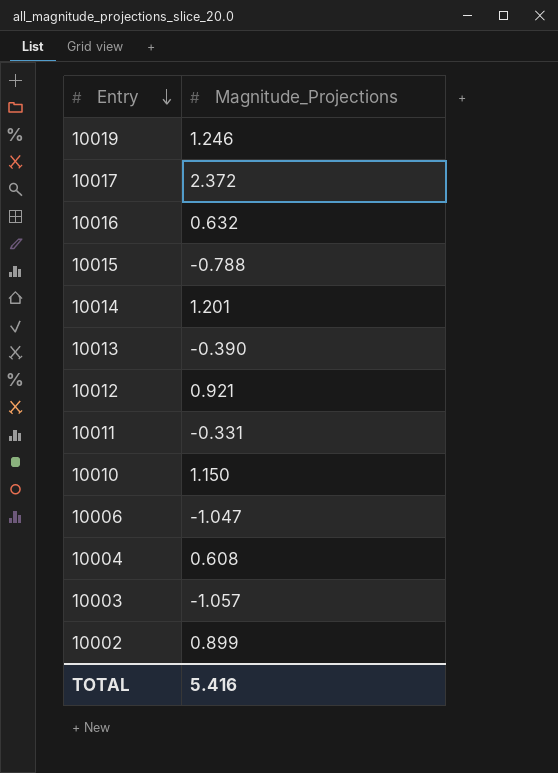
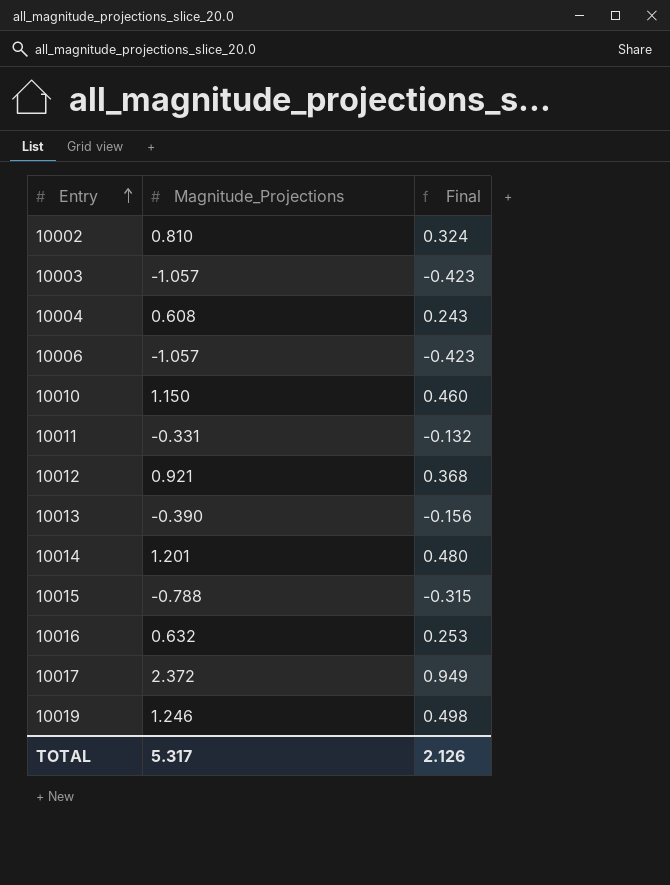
row order: Entry descending -> Entry ascending
column Final | formula: none -> [Magnitude_Projections] * 0.4
10002 | Magnitude_Projections: 0.899 -> 0.810
10006 | Magnitude_Projections: -1.047 -> -1.057
TOTAL | Magnitude_Projections: 5.416 -> 5.317

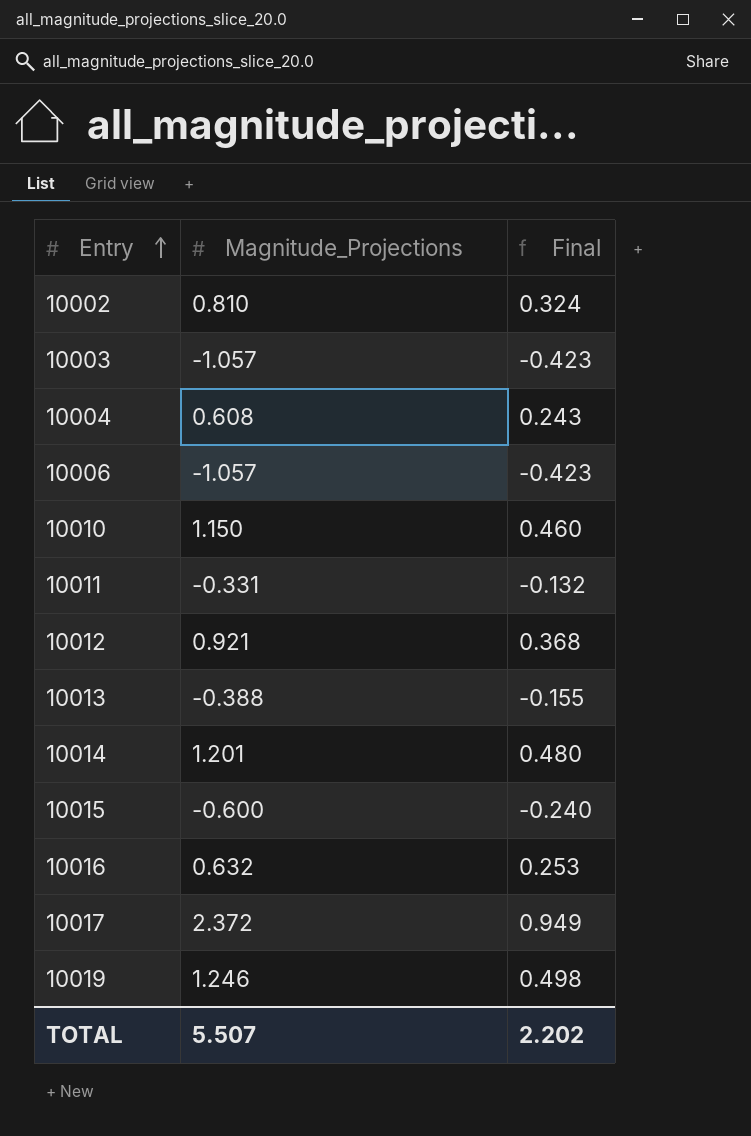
10013 | Magnitude_Projections: -0.390 -> -0.388
10013 | Final: -0.156 -> -0.155
10015 | Magnitude_Projections: -0.788 -> -0.600
10015 | Final: -0.315 -> -0.240
TOTAL | Magnitude_Projections: 5.317 -> 5.507
TOTAL | Final: 2.126 -> 2.202

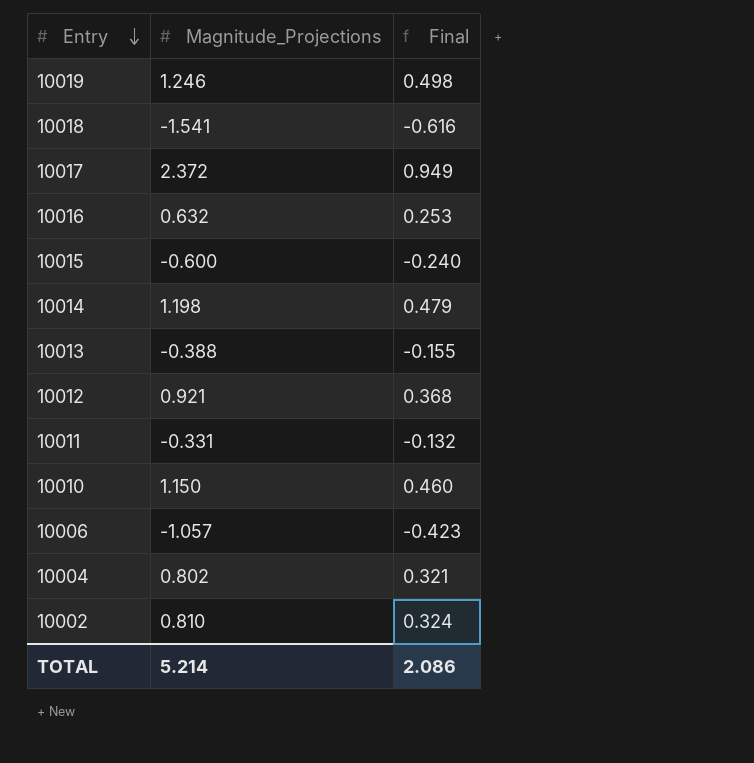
row order: Entry ascending -> Entry descending
row 10003: -1.057 | -0.423 -> none
row 10018: none -> -1.541 | -0.616
10014 | Magnitude_Projections: 1.201 -> 1.198
10014 | Final: 0.480 -> 0.479
10004 | Magnitude_Projections: 0.608 -> 0.802
10004 | Final: 0.243 -> 0.321
TOTAL | Magnitude_Projections: 5.507 -> 5.214
TOTAL | Final: 2.202 -> 2.086

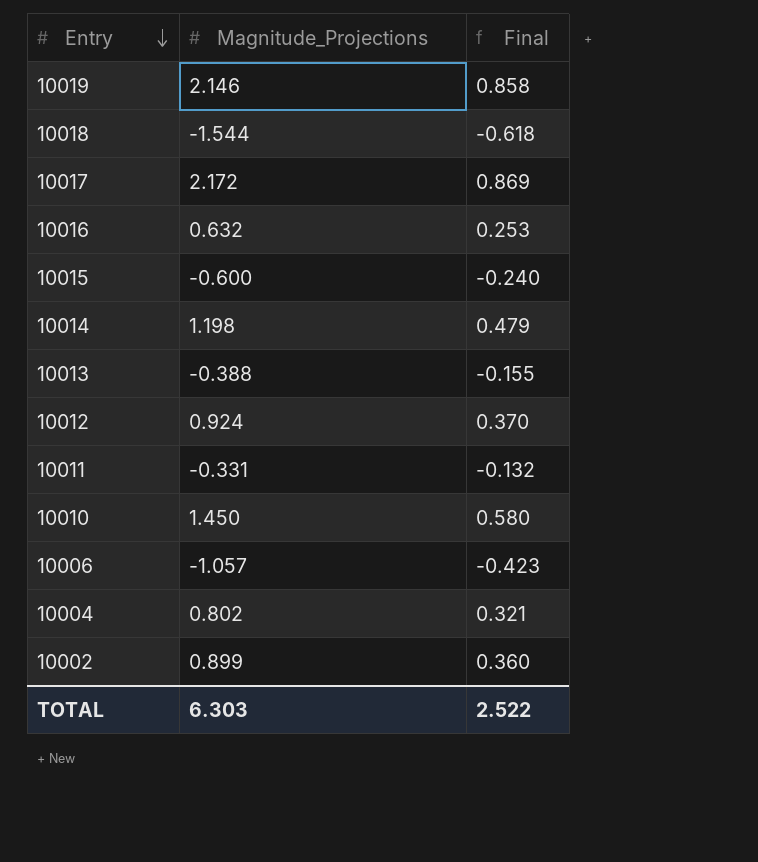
10019 | Magnitude_Projections: 1.246 -> 2.146
10019 | Final: 0.498 -> 0.858
10018 | Magnitude_Projections: -1.541 -> -1.544
10018 | Final: -0.616 -> -0.618
10017 | Magnitude_Projections: 2.372 -> 2.172
10017 | Final: 0.949 -> 0.869
10012 | Magnitude_Projections: 0.921 -> 0.924
10012 | Final: 0.368 -> 0.370
10010 | Magnitude_Projections: 1.150 -> 1.450
10010 | Final: 0.460 -> 0.580
10002 | Magnitude_Projections: 0.810 -> 0.899
10002 | Final: 0.324 -> 0.360
TOTAL | Magnitude_Projections: 5.214 -> 6.303
TOTAL | Final: 2.086 -> 2.522

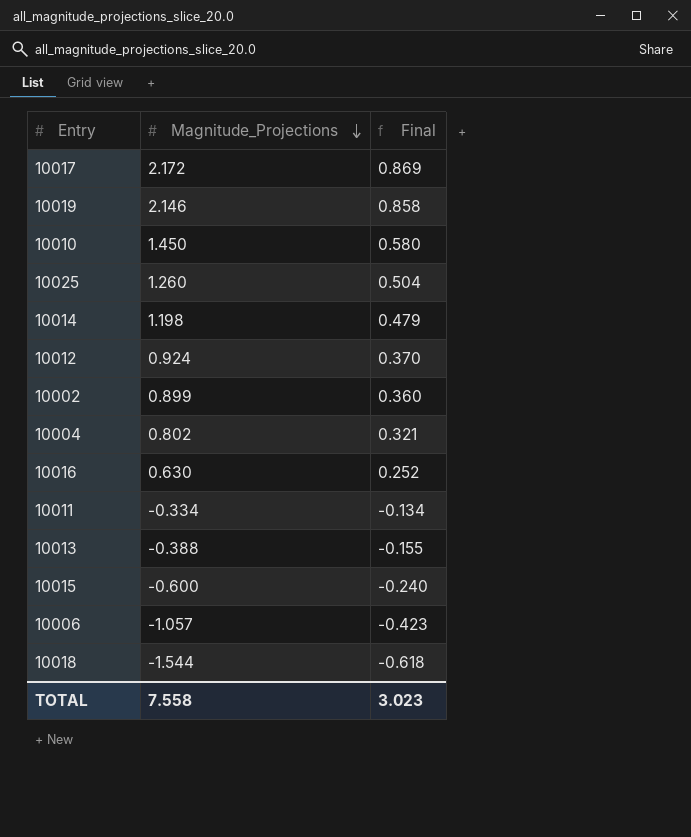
row order: Entry descending -> Magnitude_Projections descending
row 10025: none -> 1.260 | 0.504
10016 | Magnitude_Projections: 0.632 -> 0.630
10016 | Final: 0.253 -> 0.252
10011 | Magnitude_Projections: -0.331 -> -0.334
10011 | Final: -0.132 -> -0.134
TOTAL | Magnitude_Projections: 6.303 -> 7.558
TOTAL | Final: 2.522 -> 3.023

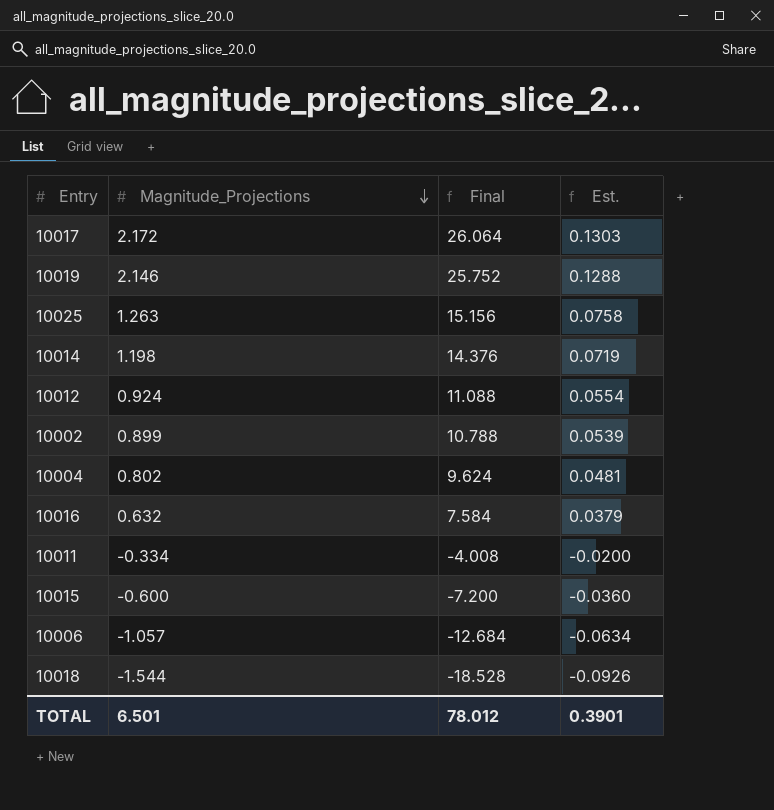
column Final | formula: [Magnitude_Projections] * 0.4 -> [Magnitude_Projections] * 12
column Est. | formula: none -> [Magnitude_Projections] * 0.06
row 10010: 1.450 | 0.580 -> none
row 10013: -0.388 | -0.155 -> none
10025 | Magnitude_Projections: 1.260 -> 1.263
10016 | Magnitude_Projections: 0.630 -> 0.632
TOTAL | Magnitude_Projections: 7.558 -> 6.501
TOTAL | Final: 3.023 -> 78.012

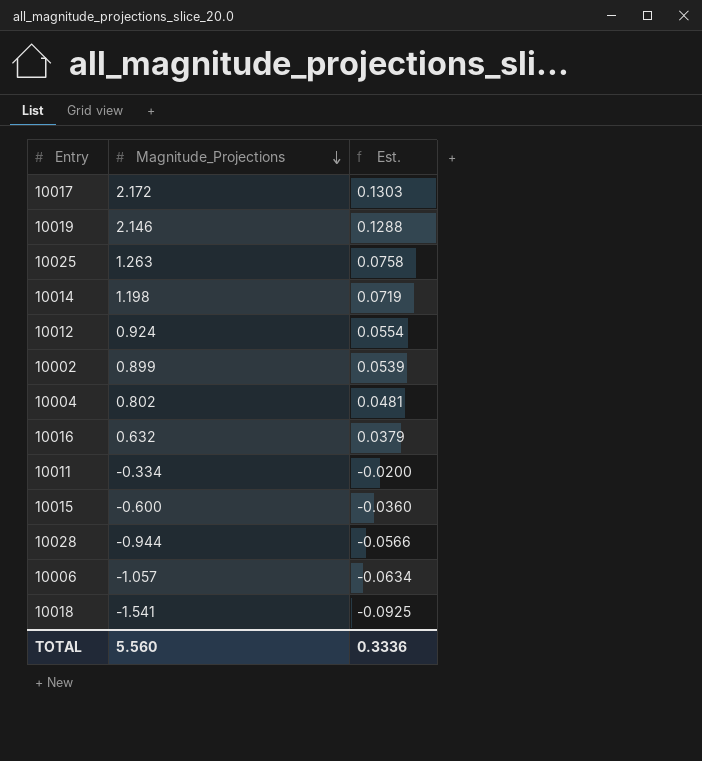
column Final | formula: [Magnitude_Projections] * 12 -> none
row 10028: none -> -0.944 | -0.0566
10018 | Magnitude_Projections: -1.544 -> -1.541
10018 | Est.: -0.0926 -> -0.0925
TOTAL | Magnitude_Projections: 6.501 -> 5.560
TOTAL | Est.: 0.3901 -> 0.3336

